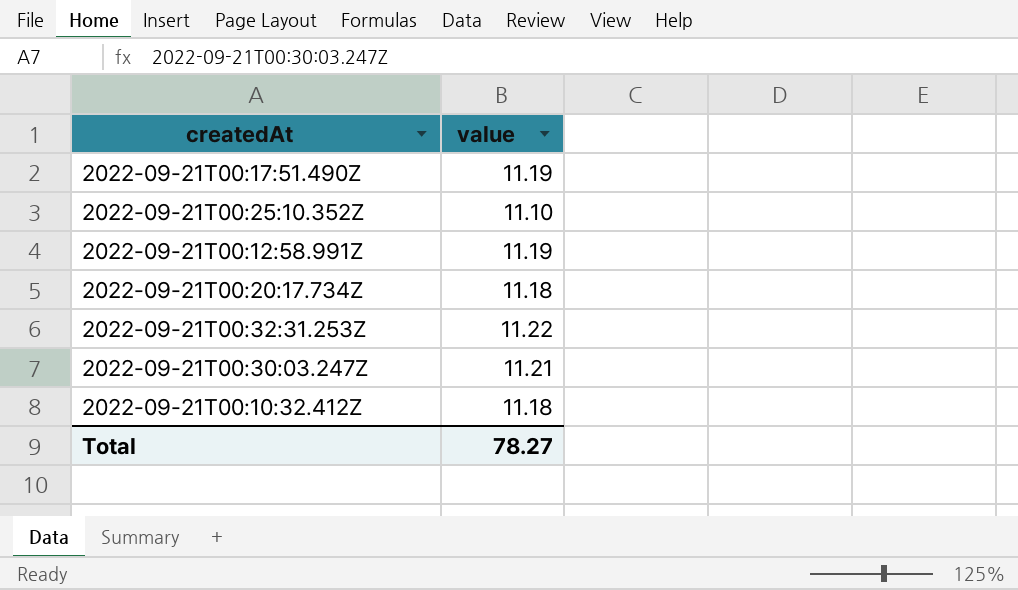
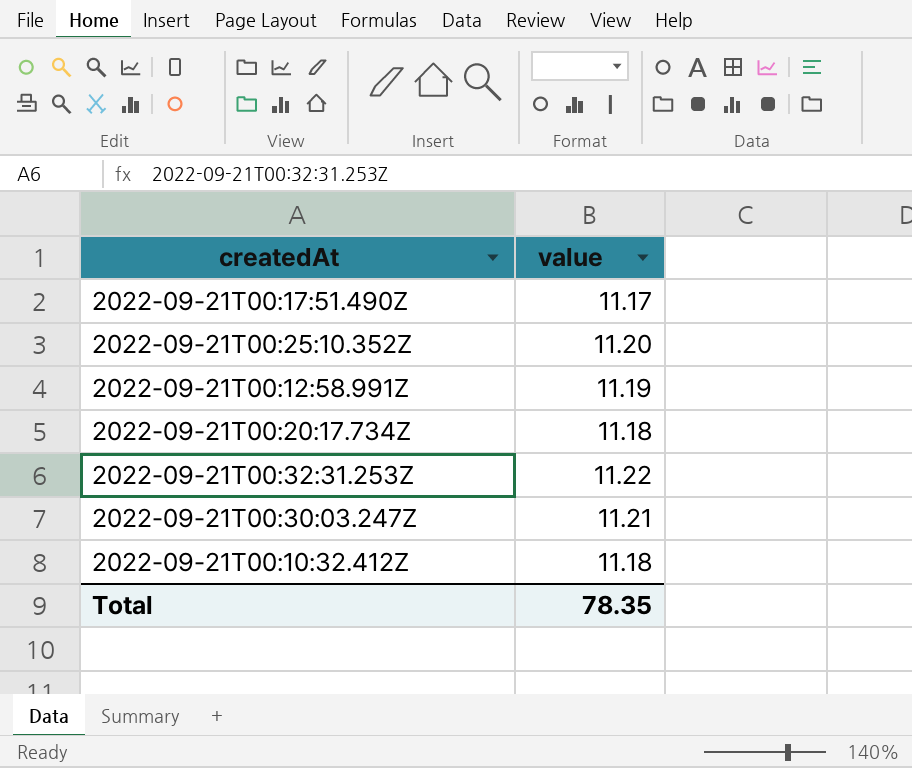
2022-09-21T00:17:51.490Z | value: 11.19 -> 11.17
2022-09-21T00:25:10.352Z | value: 11.10 -> 11.20
Total | value: 78.27 -> 78.35

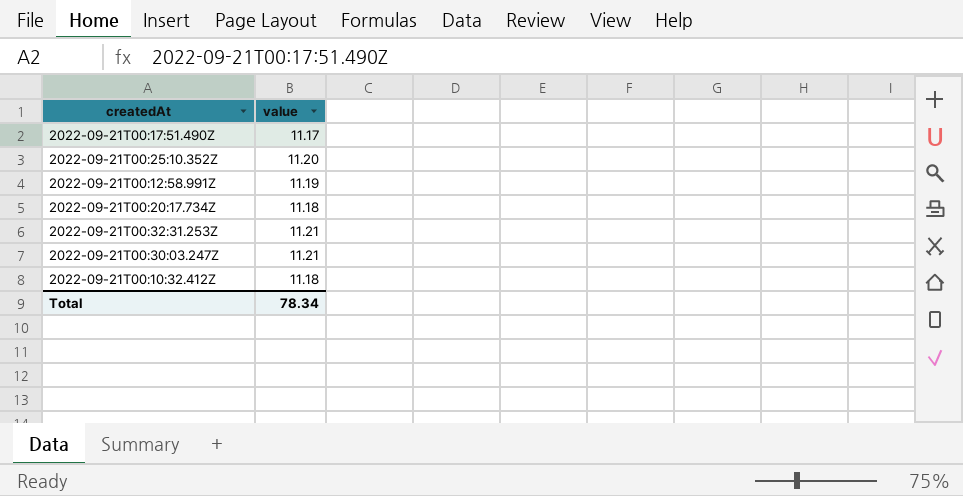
2022-09-21T00:32:31.253Z | value: 11.22 -> 11.21
Total | value: 78.35 -> 78.34

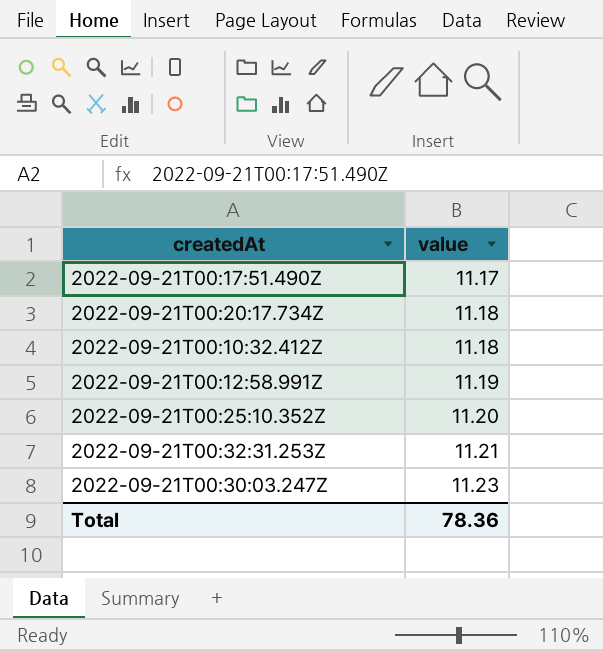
row order: none -> value ascending
2022-09-21T00:30:03.247Z | value: 11.21 -> 11.23
Total | value: 78.34 -> 78.36

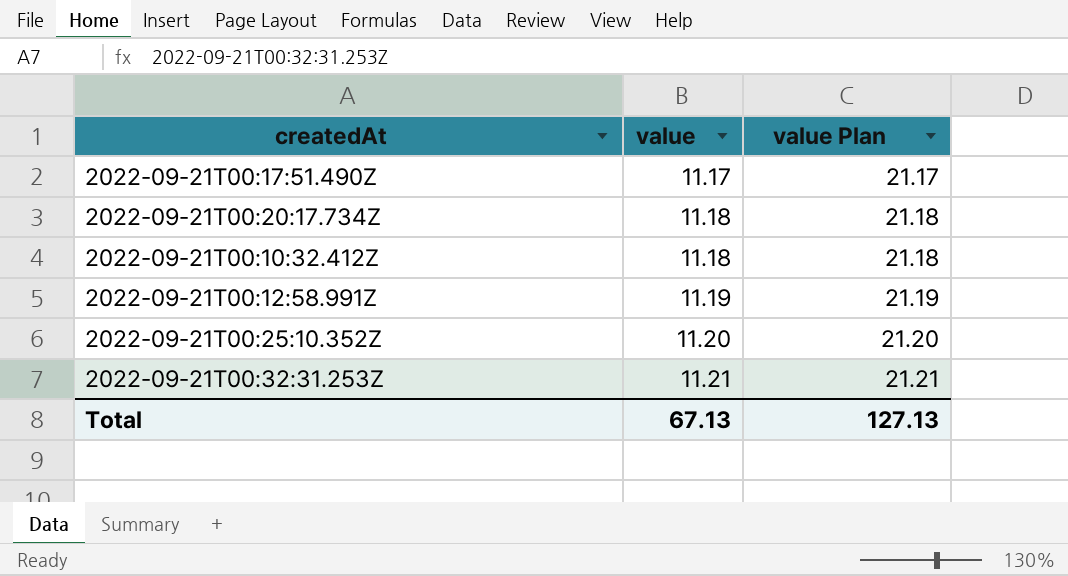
column value Plan | formula: none -> [value] + 10
row 2022-09-21T00:30:03.247Z: 11.23 -> none
Total | value: 78.36 -> 67.13

